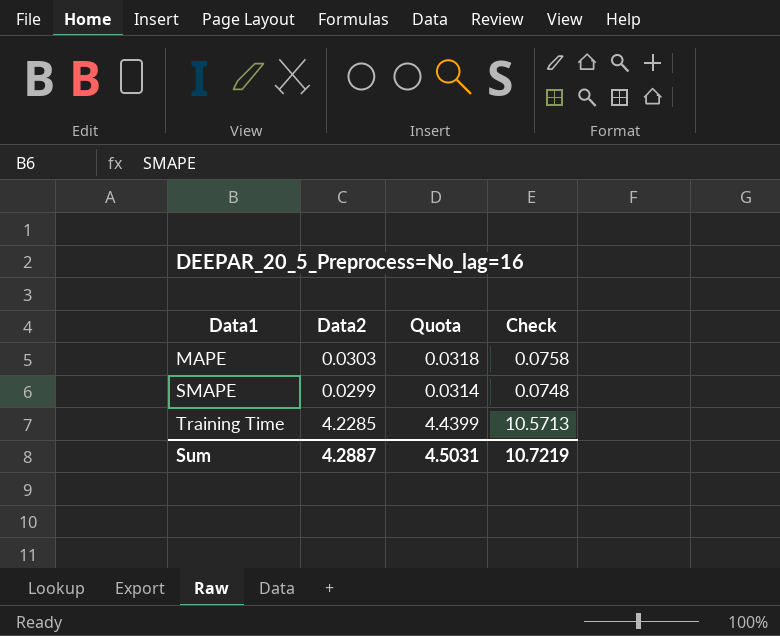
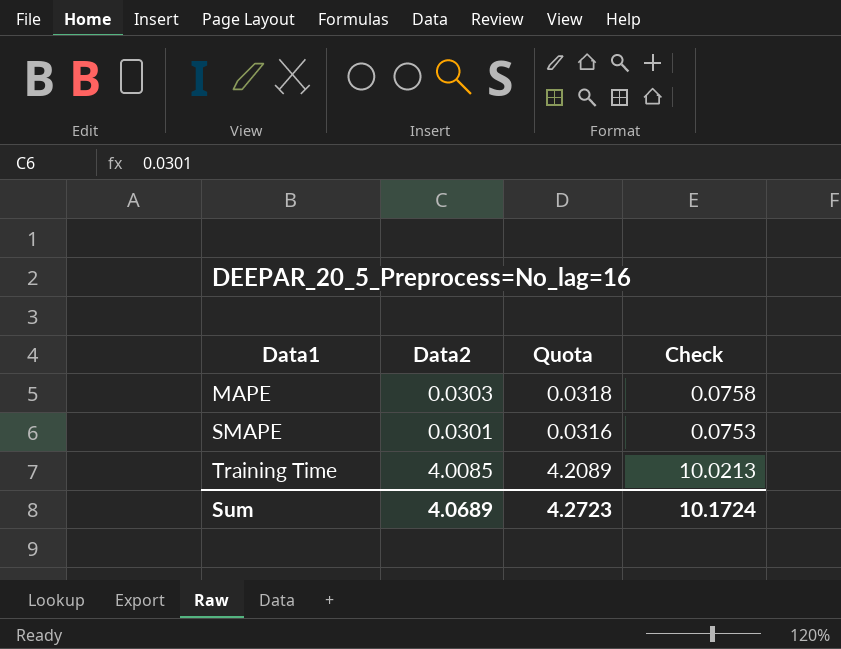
SMAPE | Data2: 0.0299 -> 0.0301
SMAPE | Quota: 0.0314 -> 0.0316
SMAPE | Check: 0.0748 -> 0.0753
Training Time | Data2: 4.2285 -> 4.0085
Training Time | Quota: 4.4399 -> 4.2089
Training Time | Check: 10.5713 -> 10.0213
Sum | Data2: 4.2887 -> 4.0689
Sum | Quota: 4.5031 -> 4.2723
Sum | Check: 10.7219 -> 10.1724

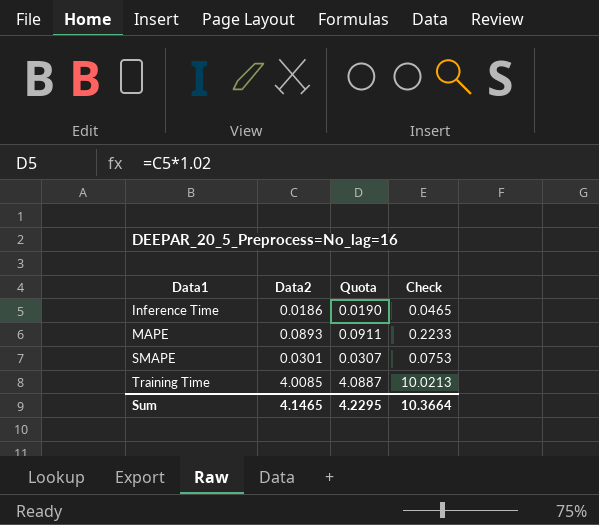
column Quota | formula: [Data2] * 1.05 -> [Data2] * 1.02
row Inference Time: none -> 0.0186 | 0.0190 | 0.0465
MAPE | Data2: 0.0303 -> 0.0893
MAPE | Check: 0.0758 -> 0.2233
Sum | Data2: 4.0689 -> 4.1465
Sum | Quota: 4.2723 -> 4.2295
Sum | Check: 10.1724 -> 10.3664

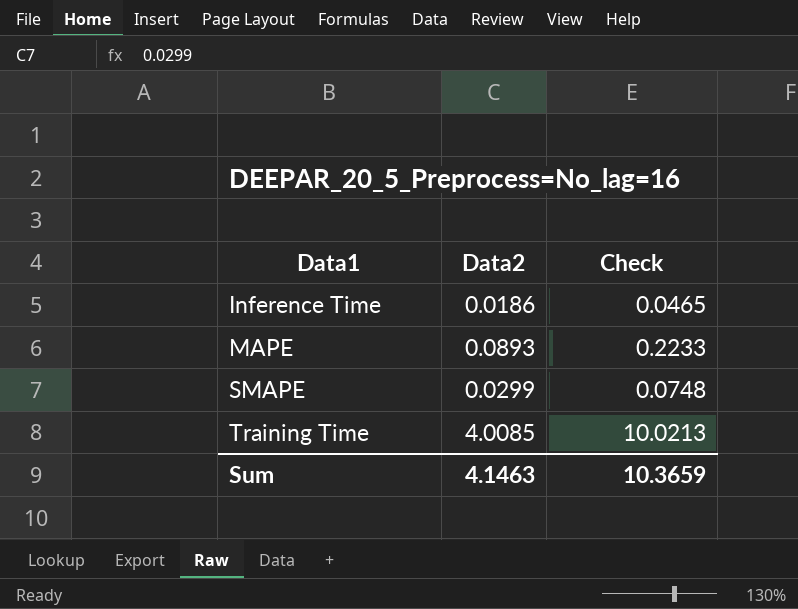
column Quota | formula: [Data2] * 1.02 -> none
SMAPE | Data2: 0.0301 -> 0.0299
SMAPE | Check: 0.0753 -> 0.0748
Sum | Data2: 4.1465 -> 4.1463
Sum | Check: 10.3664 -> 10.3659

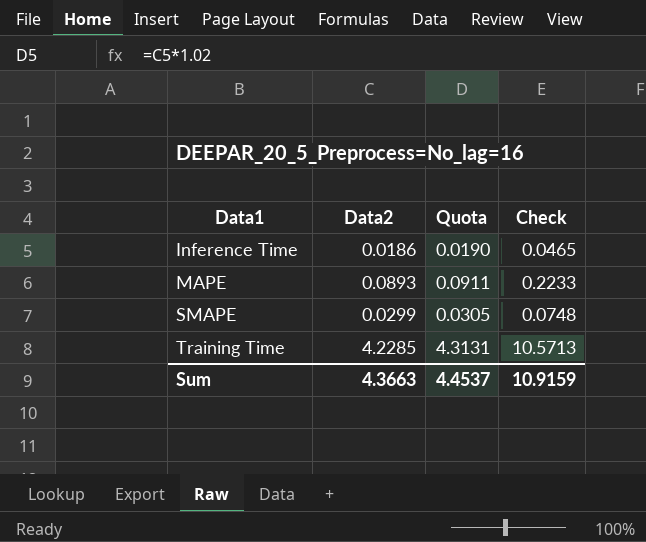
column Quota | formula: none -> [Data2] * 1.02
Training Time | Data2: 4.0085 -> 4.2285
Training Time | Check: 10.0213 -> 10.5713
Sum | Data2: 4.1463 -> 4.3663
Sum | Check: 10.3659 -> 10.9159

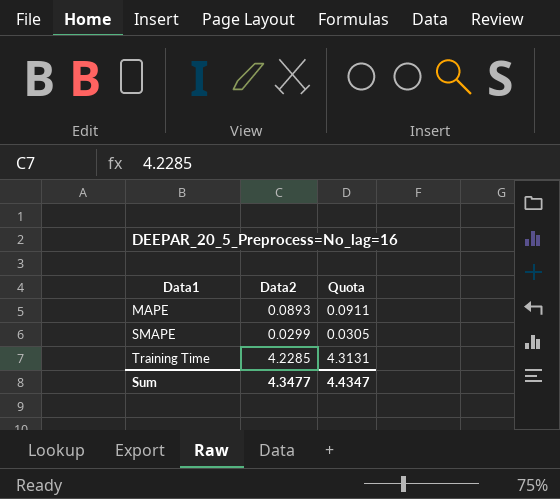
column Check | formula: [Data2] * 2.5 -> none
row Inference Time: 0.0186 | 0.0190 | 0.0465 -> none
Sum | Data2: 4.3663 -> 4.3477
Sum | Quota: 4.4537 -> 4.4347

